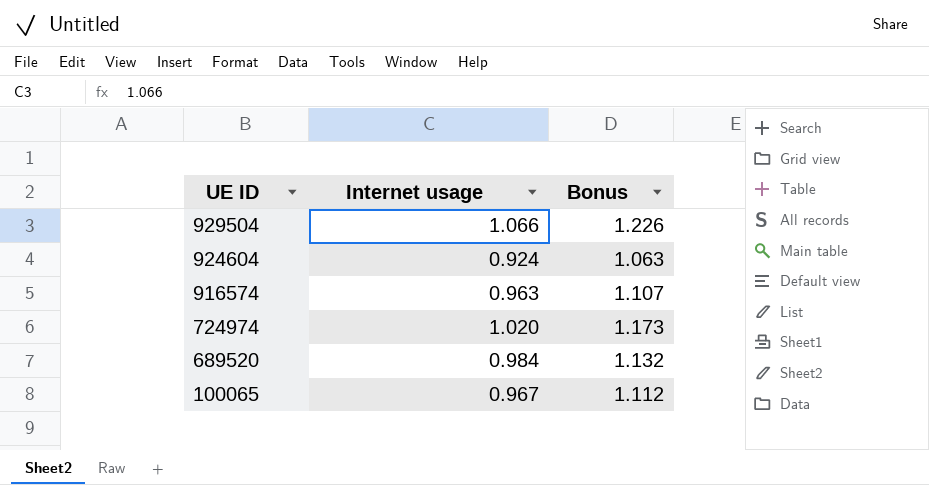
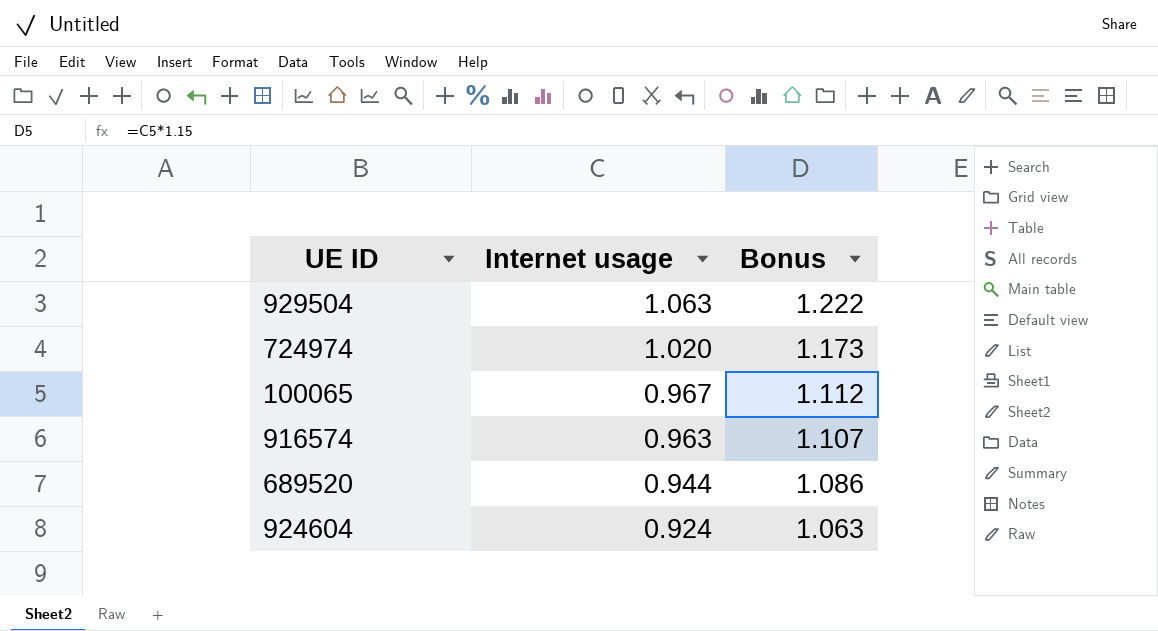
row order: UE ID descending -> Internet usage descending
929504 | Internet usage: 1.066 -> 1.063
929504 | Bonus: 1.226 -> 1.222
689520 | Internet usage: 0.984 -> 0.944
689520 | Bonus: 1.132 -> 1.086

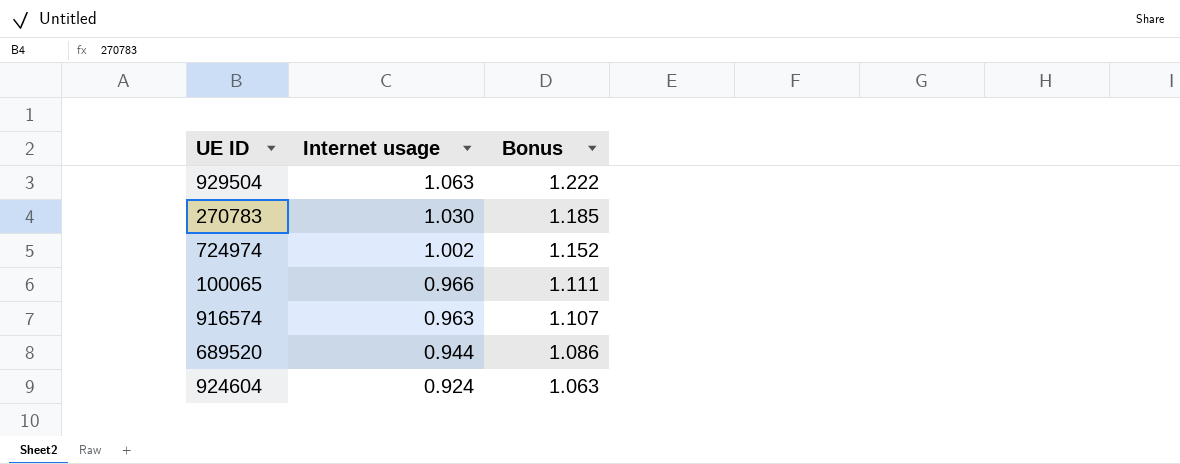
row 270783: none -> 1.030 | 1.185
724974 | Internet usage: 1.020 -> 1.002
724974 | Bonus: 1.173 -> 1.152
100065 | Internet usage: 0.967 -> 0.966
100065 | Bonus: 1.112 -> 1.111

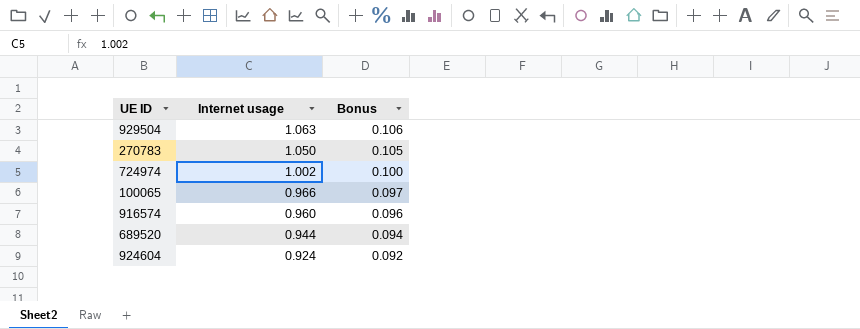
column Bonus | formula: [Internet usage] * 1.15 -> [Internet usage] * 0.1
270783 | Internet usage: 1.030 -> 1.050
916574 | Internet usage: 0.963 -> 0.960

